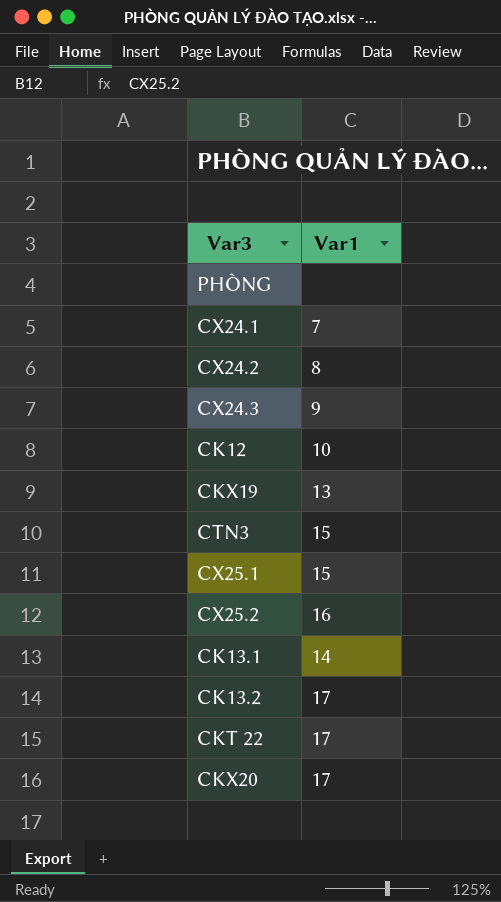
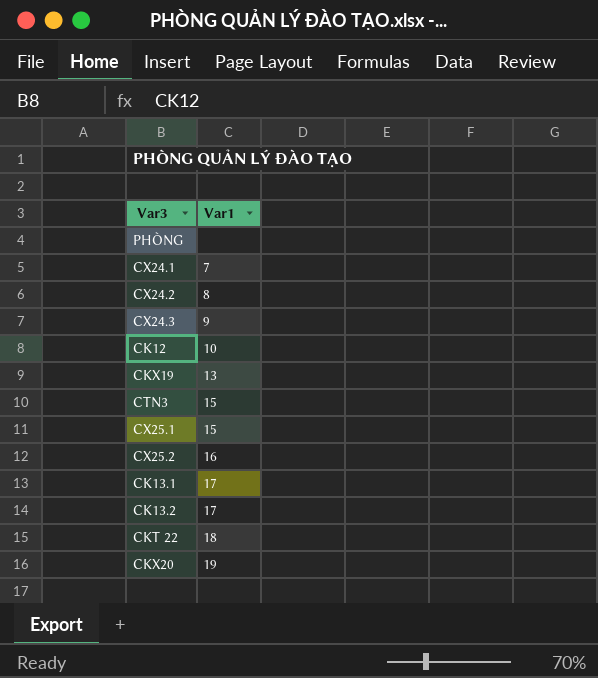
CK13.1 | Var1: 14 -> 17
CKT 22 | Var1: 17 -> 18
CKX20 | Var1: 17 -> 19

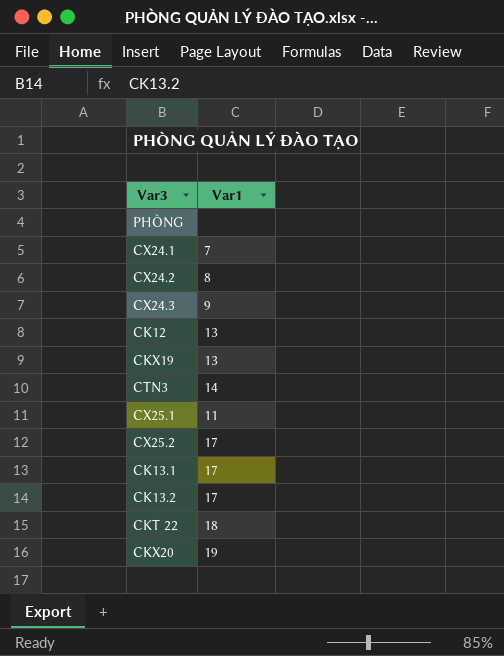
CK12 | Var1: 10 -> 13
CTN3 | Var1: 15 -> 14
CX25.1 | Var1: 15 -> 11
CX25.2 | Var1: 16 -> 17

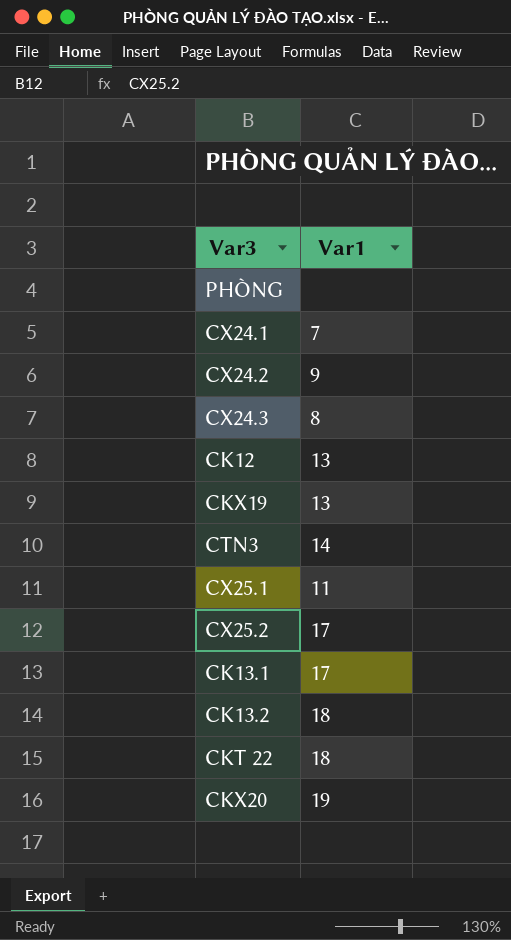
CX24.2 | Var1: 8 -> 9
CX24.3 | Var1: 9 -> 8
CK13.2 | Var1: 17 -> 18

